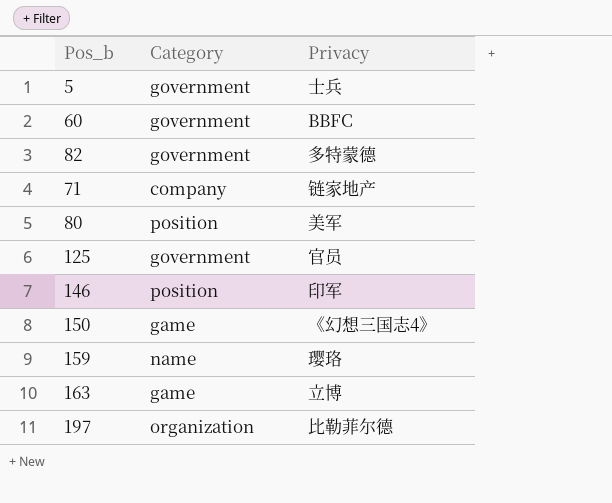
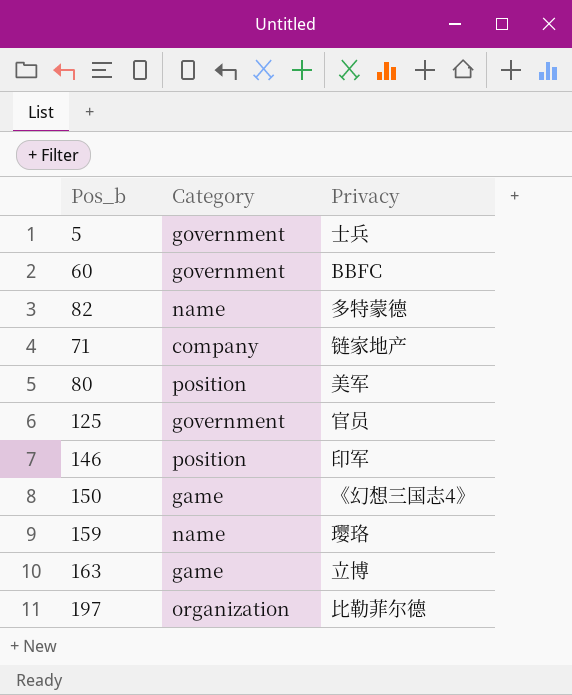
82 | Category: government -> name

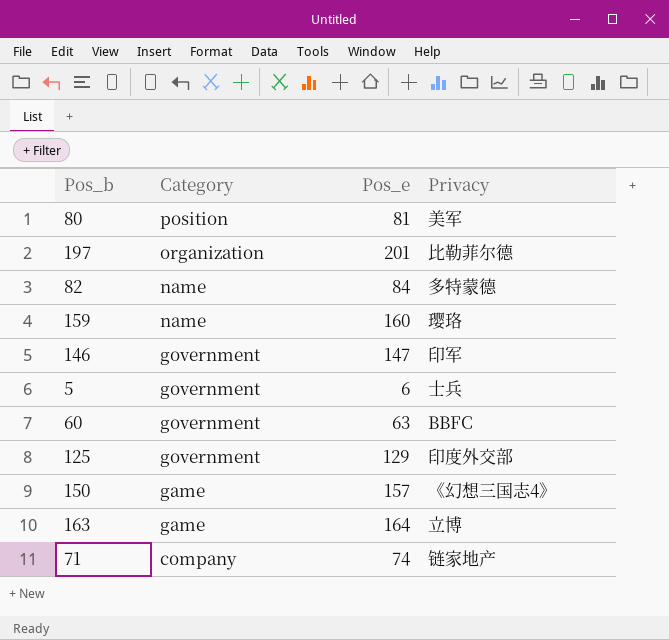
row order: none -> Category descending
column Pos_e | position: none -> 3
146 | Category: position -> government
125 | Privacy: 官员 -> 印度外交部

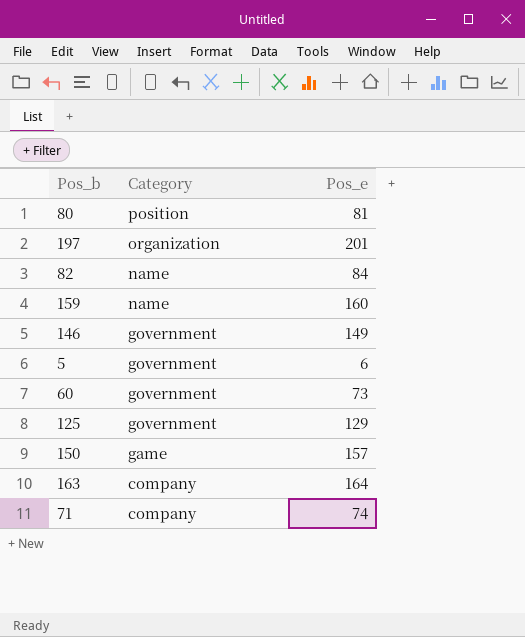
column Privacy | position: 4 -> none
146 | Pos_e: 147 -> 149
60 | Pos_e: 63 -> 73
163 | Category: game -> company

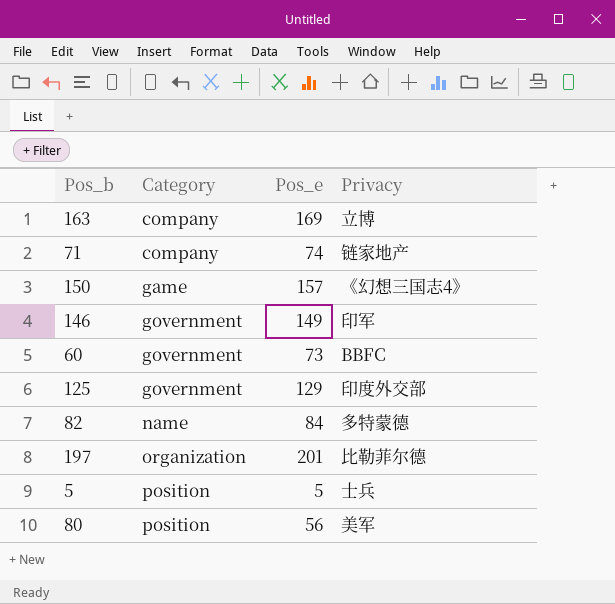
row order: Category descending -> Category ascending
column Privacy | position: none -> 4
row 159: name | 160 -> none
163 | Pos_e: 164 -> 169
5 | Category: government -> position
5 | Pos_e: 6 -> 5
80 | Pos_e: 81 -> 56

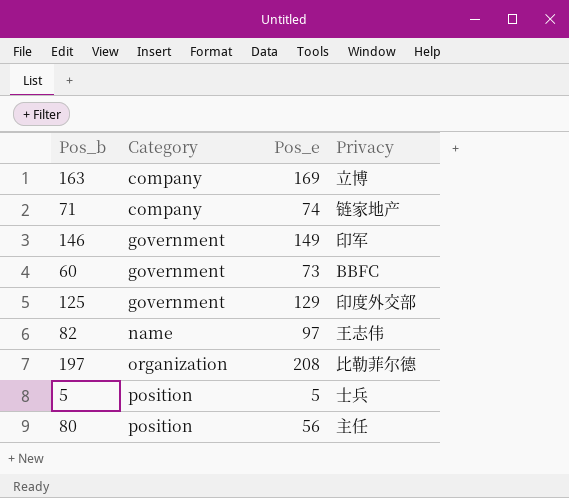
row 150: game | 157 | 《幻想三国志4》 -> none
82 | Pos_e: 84 -> 97
82 | Privacy: 多特蒙德 -> 王志伟
197 | Pos_e: 201 -> 208
80 | Privacy: 美军 -> 主任

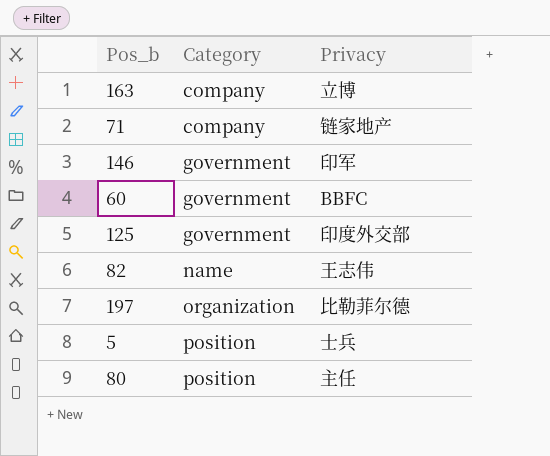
column Pos_e | position: 3 -> none

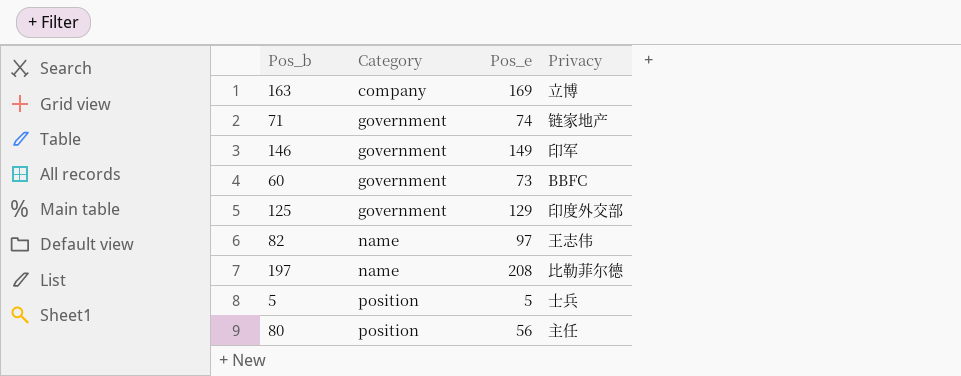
column Pos_e | position: none -> 3
71 | Category: company -> government
197 | Category: organization -> name

